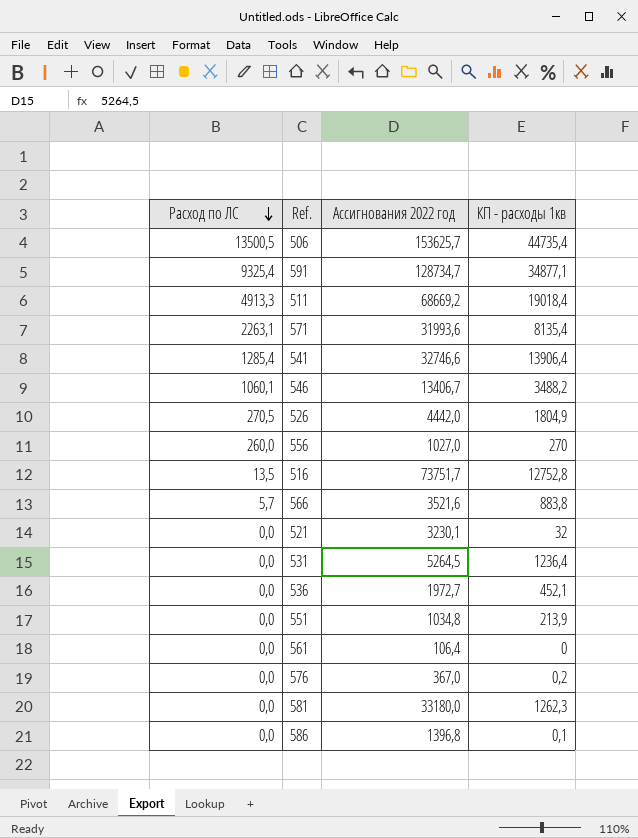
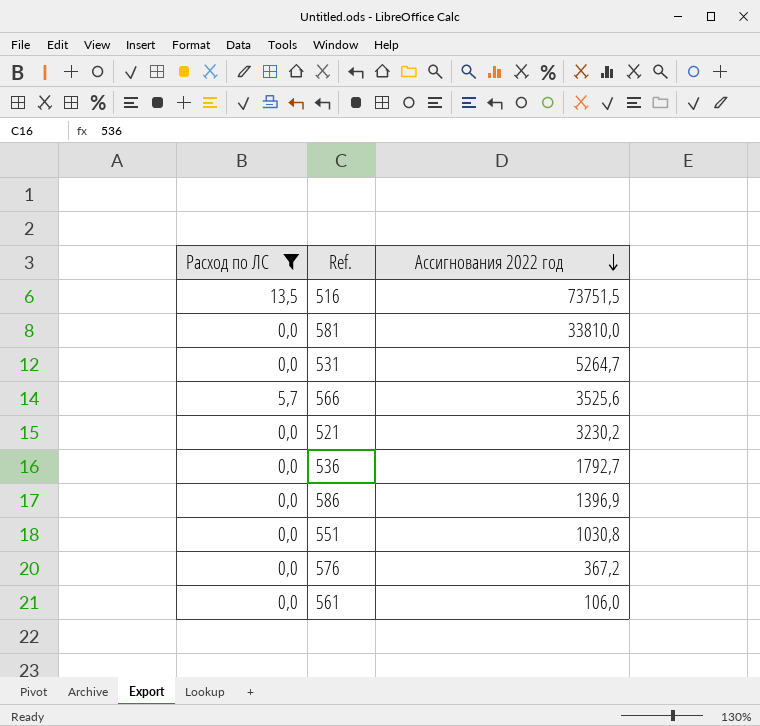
filter: none -> Расход по ЛС <= 13,5
row order: Расход по ЛС descending -> Ассигнования 2022 год descending
column КП - расходы 1кв | position: 4 -> none
516 | Ассигнования 2022 год: 73751,7 -> 73751,5
581 | Ассигнования 2022 год: 33180,0 -> 33810,0
531 | Ассигнования 2022 год: 5264,5 -> 5264,7
566 | Ассигнования 2022 год: 3521,6 -> 3525,6
521 | Ассигнования 2022 год: 3230,1 -> 3230,2
536 | Ассигнования 2022 год: 1972,7 -> 1792,7
586 | Ассигнования 2022 год: 1396,8 -> 1396,9
551 | Ассигнования 2022 год: 1034,8 -> 1030,8
576 | Ассигнования 2022 год: 367,0 -> 367,2
561 | Ассигнования 2022 год: 106,4 -> 106,0

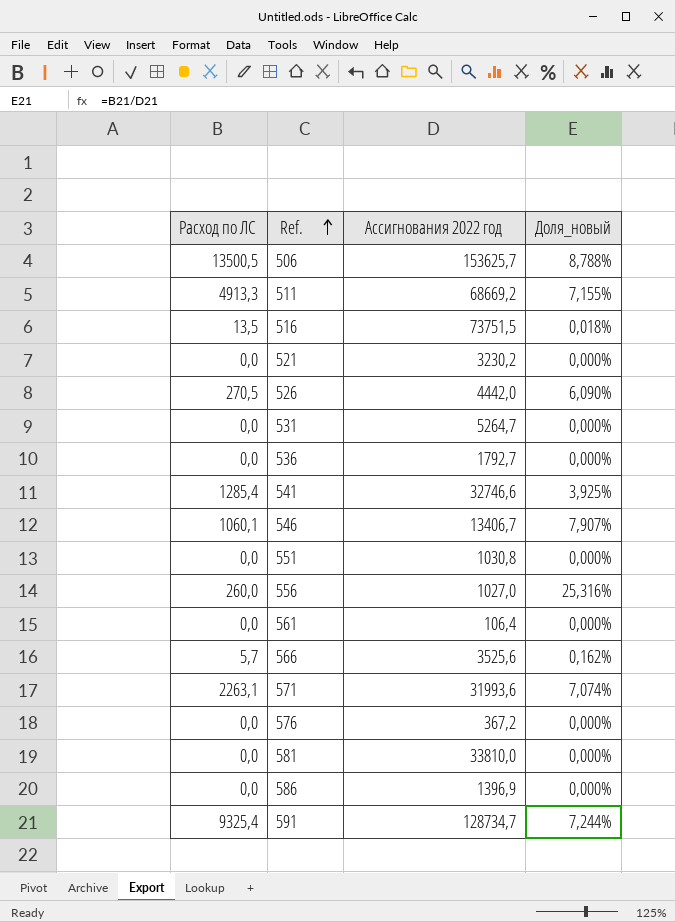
filter: Расход по ЛС <= 13,5 -> none
row order: Ассигнования 2022 год descending -> Ref. ascending
column Доля_новый | formula: none -> [Расход по ЛС] / [Ассигнования 2022 год]
561 | Ассигнования 2022 год: 106,0 -> 106,4

